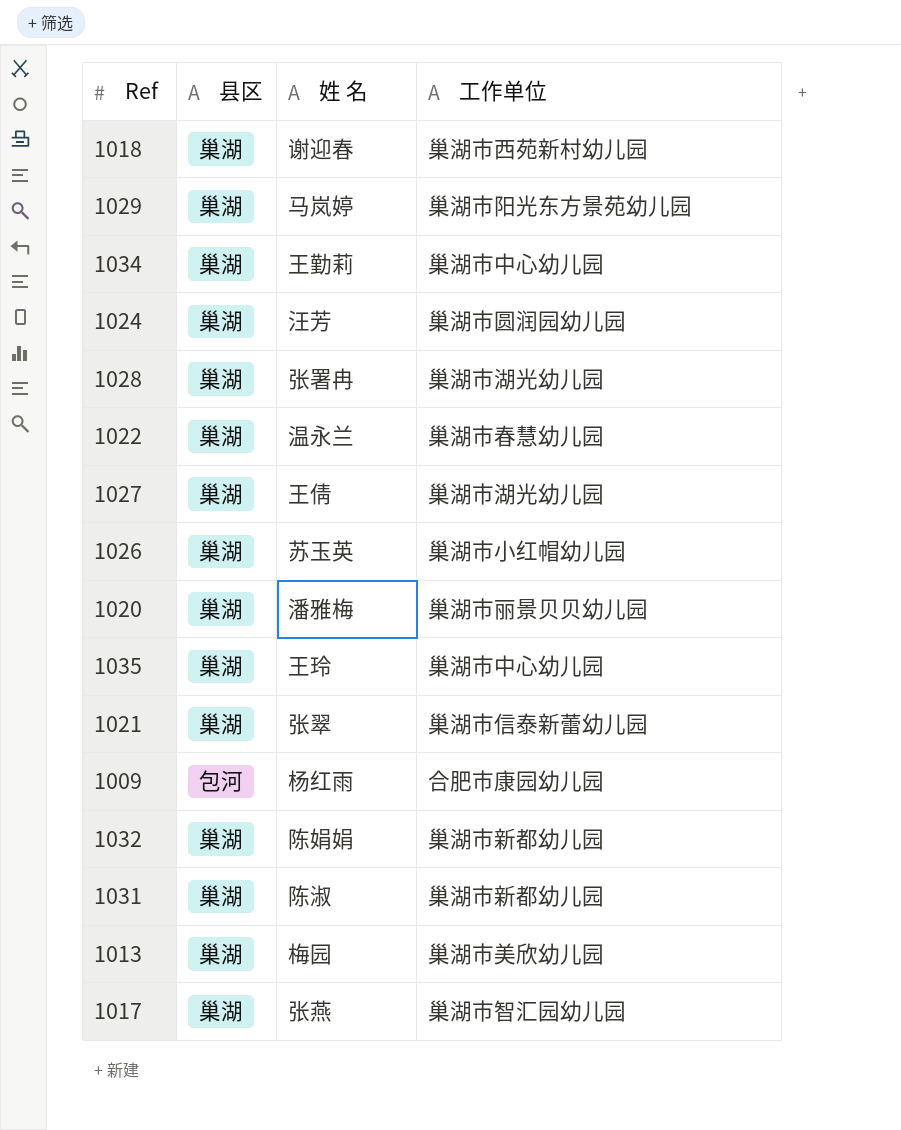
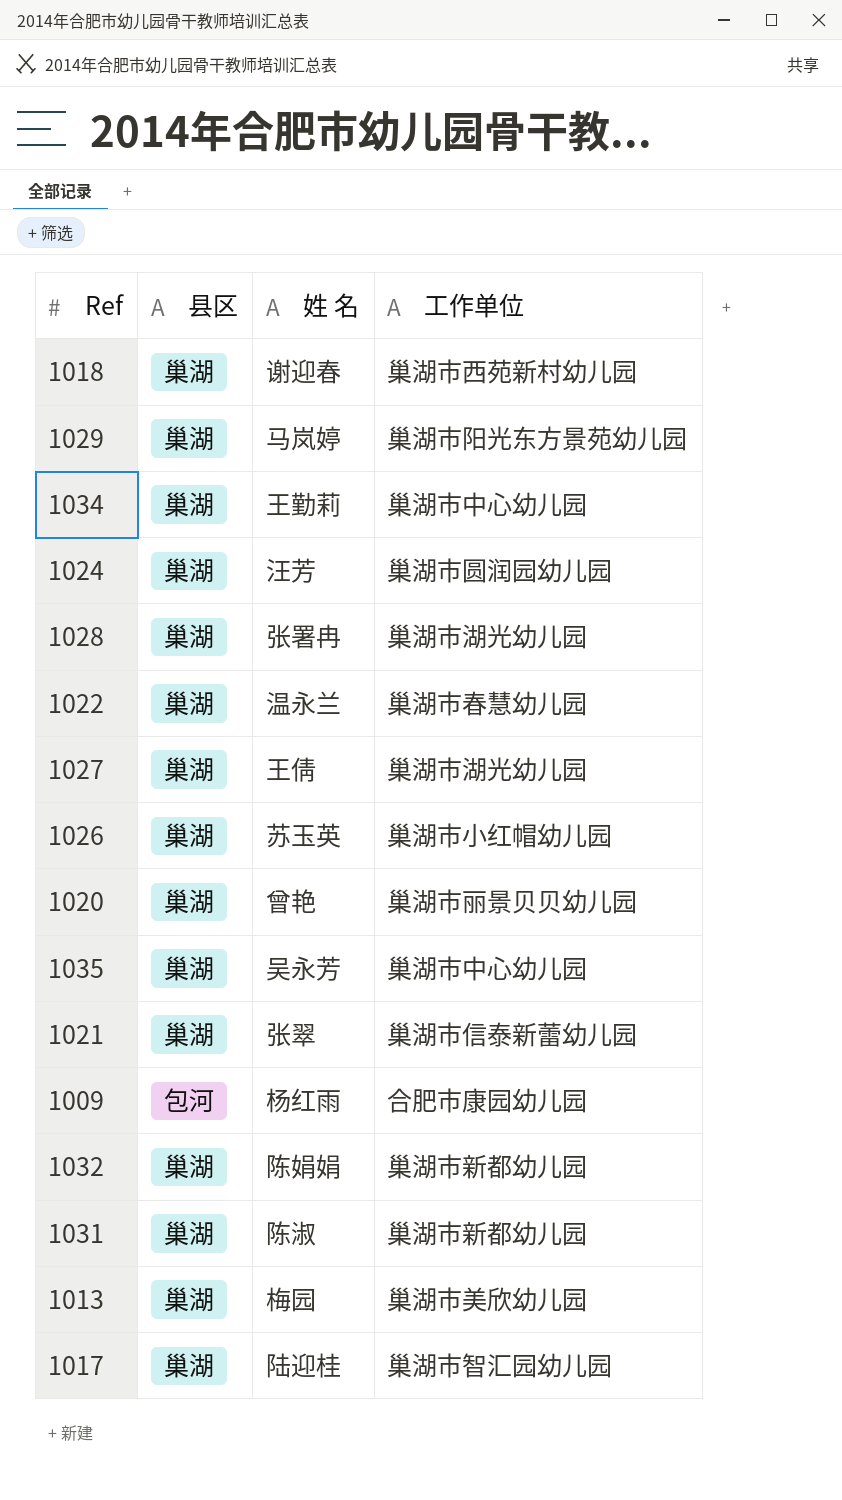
1020 | 姓 名: 潘雅梅 -> 曾艳
1035 | 姓 名: 王玲 -> 吴永芳
1017 | 姓 名: 张燕 -> 陆迎桂

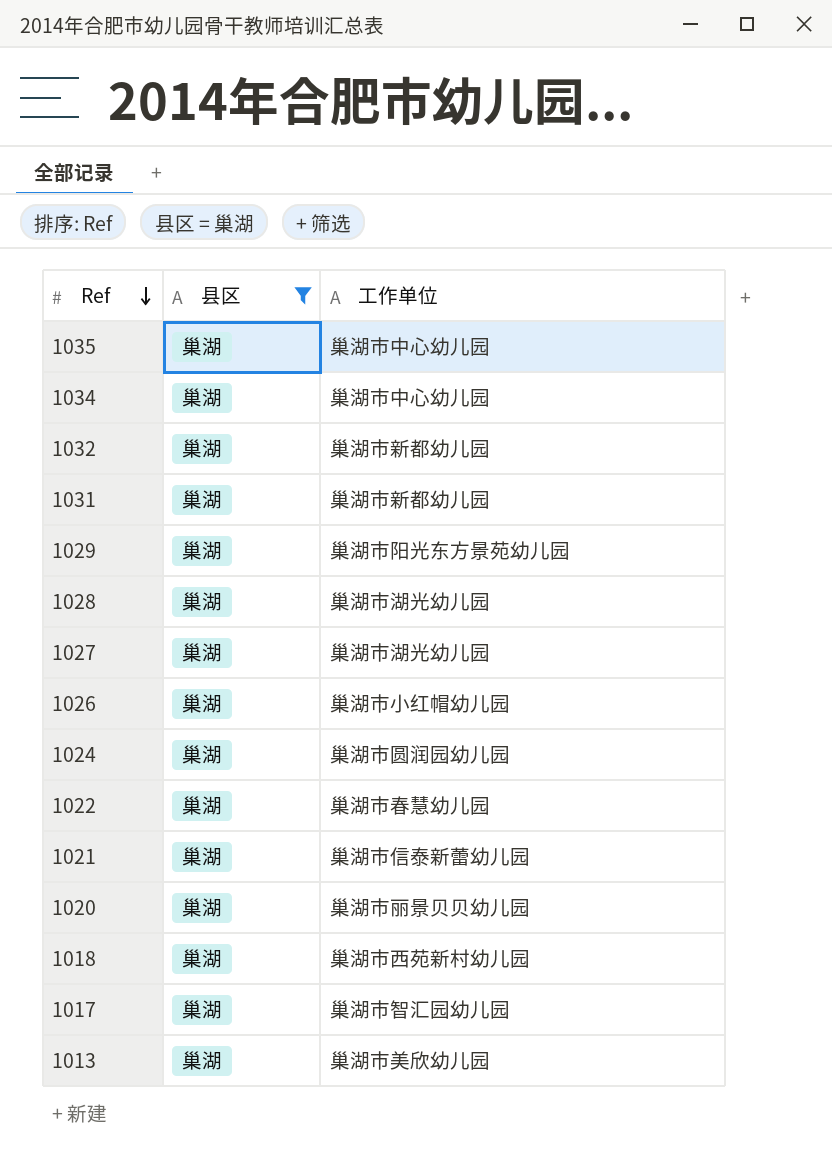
filter: none -> 县区 = 巢湖
row order: none -> Ref descending
column 姓 名 | position: 3 -> none

